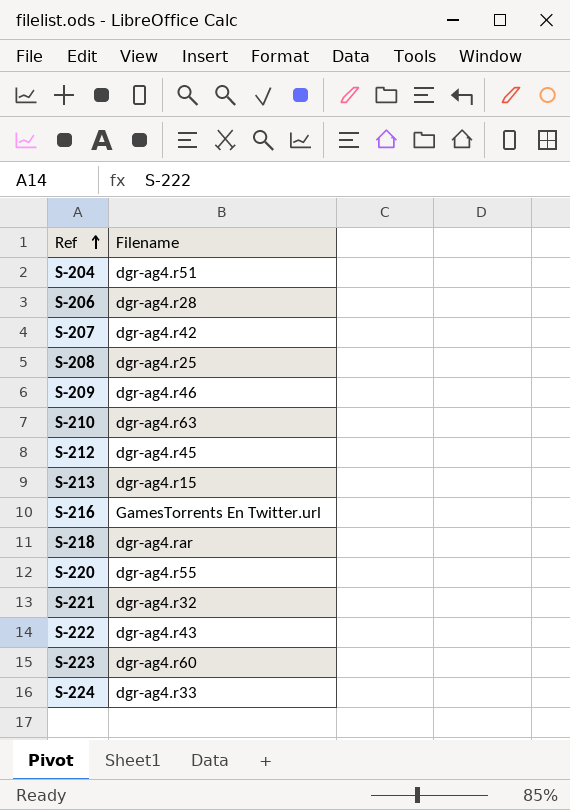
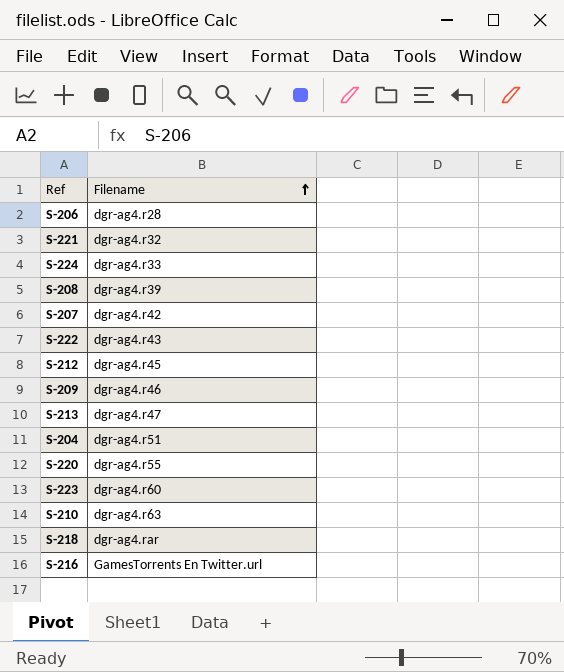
row order: Ref ascending -> Filename ascending
S-208 | Filename: dgr-ag4.r25 -> dgr-ag4.r39
S-213 | Filename: dgr-ag4.r15 -> dgr-ag4.r47

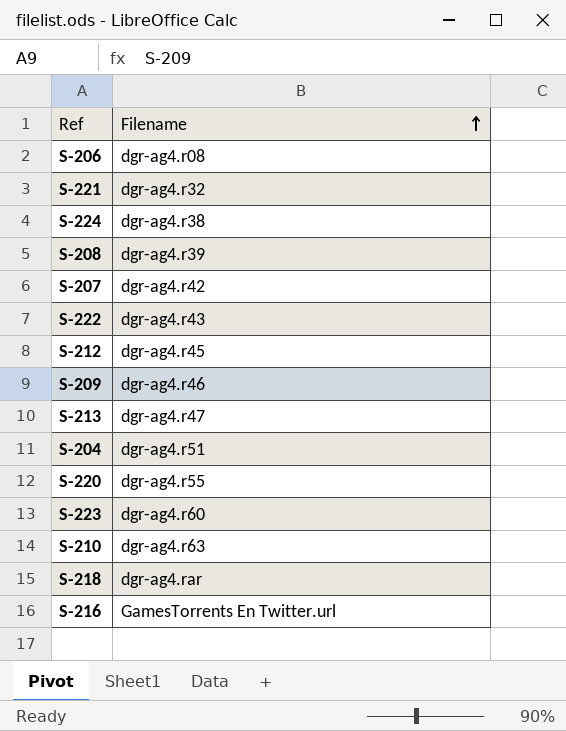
S-206 | Filename: dgr-ag4.r28 -> dgr-ag4.r08
S-224 | Filename: dgr-ag4.r33 -> dgr-ag4.r38

